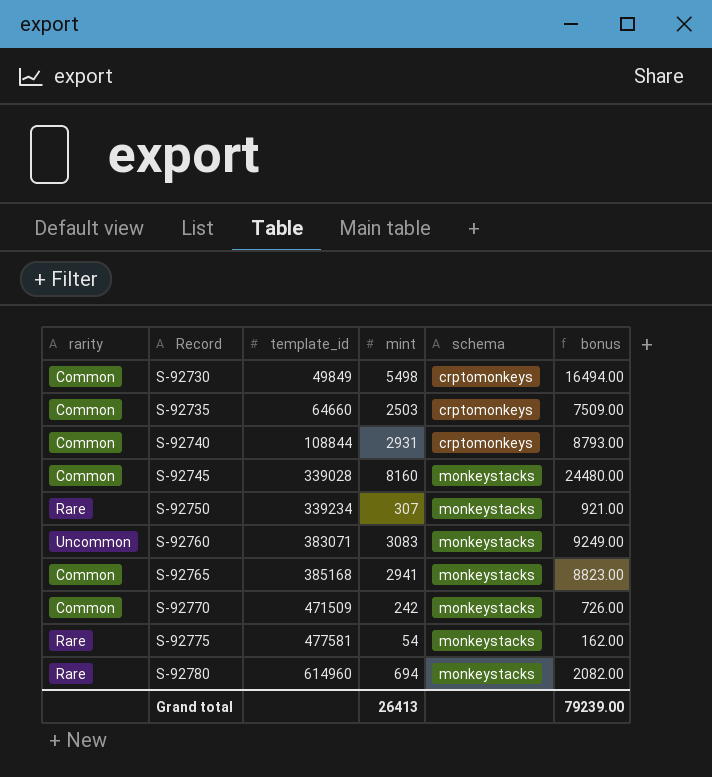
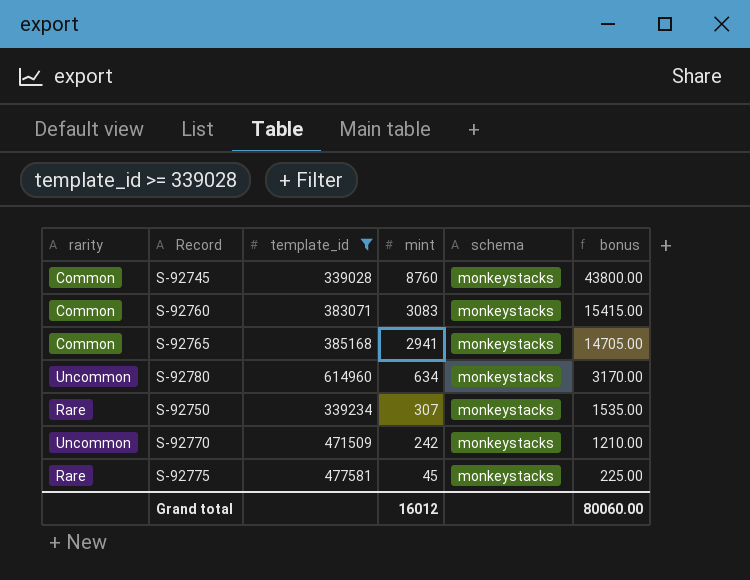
filter: none -> template_id >= 339028
row order: Record ascending -> mint descending
column bonus | formula: [mint] * 3 -> [mint] * 5
S-92745 | mint: 8160 -> 8760
S-92760 | rarity: Uncommon -> Common
S-92780 | rarity: Rare -> Uncommon
S-92780 | mint: 694 -> 634
S-92770 | rarity: Common -> Uncommon
S-92775 | mint: 54 -> 45
Grand total | mint: 26413 -> 16012
Grand total | bonus: 79239.00 -> 80060.00

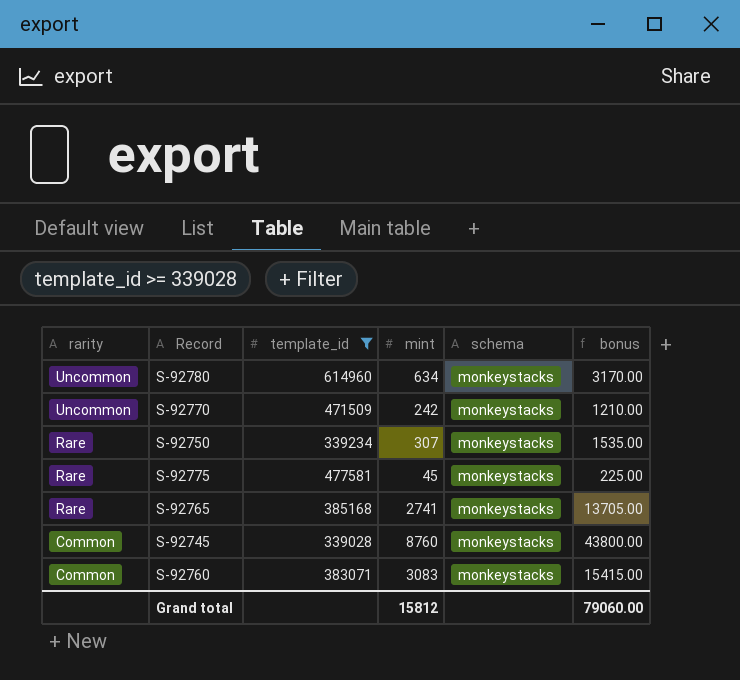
row order: mint descending -> rarity descending
S-92765 | rarity: Common -> Rare
S-92765 | mint: 2941 -> 2741
S-92765 | bonus: 14705.00 -> 13705.00
Grand total | mint: 16012 -> 15812
Grand total | bonus: 80060.00 -> 79060.00

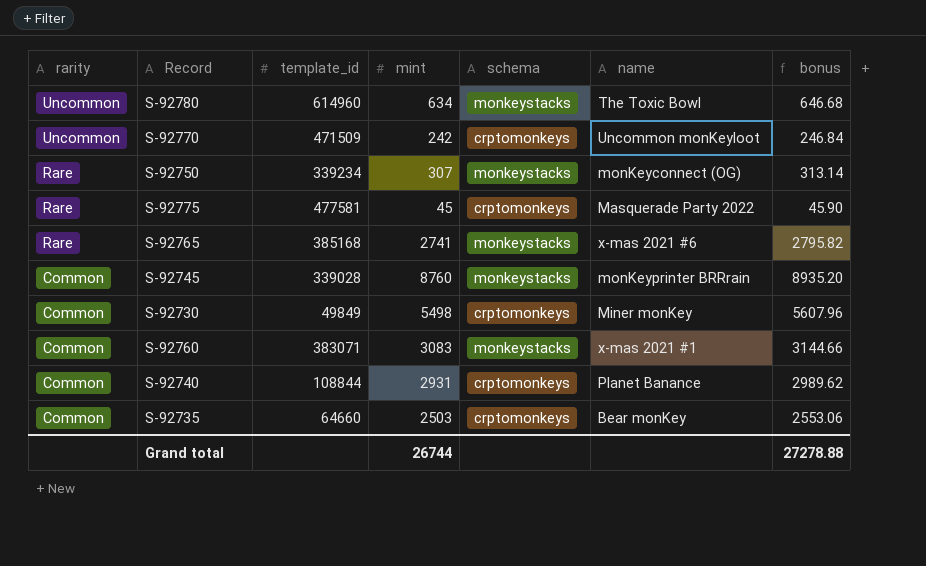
filter: template_id >= 339028 -> none
column name | position: none -> 6
column bonus | formula: [mint] * 5 -> [mint] * 1.02
S-92770 | schema: monkeystacks -> crptomonkeys
S-92775 | schema: monkeystacks -> crptomonkeys
Grand total | mint: 15812 -> 26744
Grand total | bonus: 79060.00 -> 27278.88

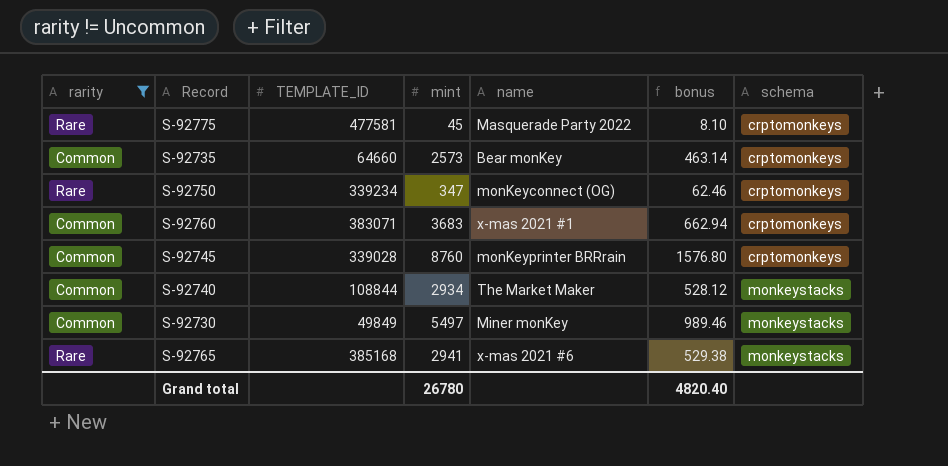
filter: none -> rarity != Uncommon
row order: rarity descending -> schema ascending
column name: template_id -> TEMPLATE_ID
column bonus | formula: [mint] * 1.02 -> [mint] * 0.18
column schema | position: 5 -> 7
S-92735 | mint: 2503 -> 2573
S-92750 | mint: 307 -> 347
S-92750 | schema: monkeystacks -> crptomonkeys
S-92760 | mint: 3083 -> 3683
S-92760 | schema: monkeystacks -> crptomonkeys
S-92745 | schema: monkeystacks -> crptomonkeys
S-92740 | mint: 2931 -> 2934
S-92740 | name: Planet Banance -> The Market Maker
S-92740 | schema: crptomonkeys -> monkeystacks
S-92730 | mint: 5498 -> 5497
S-92730 | schema: crptomonkeys -> monkeystacks
S-92765 | mint: 2741 -> 2941
Grand total | mint: 26744 -> 26780
Grand total | bonus: 27278.88 -> 4820.40

